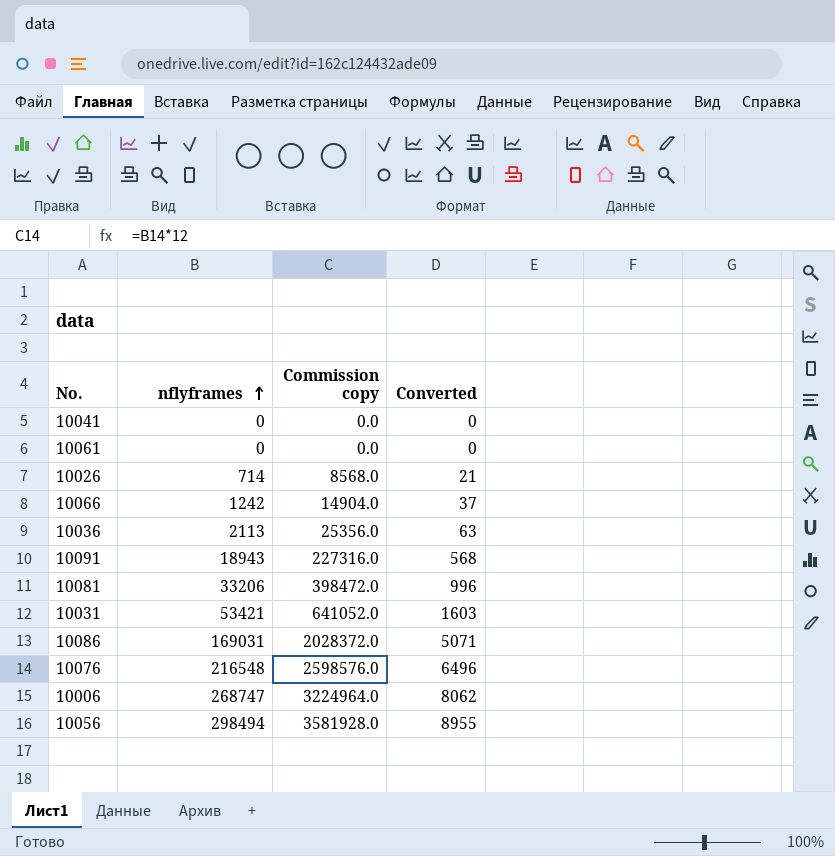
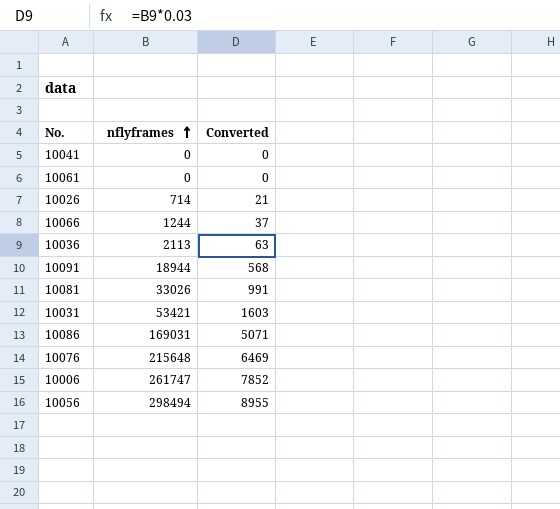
column Commission copy | formula: [nflyframes] * 12 -> none
10066 | nflyframes: 1242 -> 1244
10091 | nflyframes: 18943 -> 18944
10081 | nflyframes: 33206 -> 33026
10081 | Converted: 996 -> 991
10076 | nflyframes: 216548 -> 215648
10076 | Converted: 6496 -> 6469
10006 | nflyframes: 268747 -> 261747
10006 | Converted: 8062 -> 7852

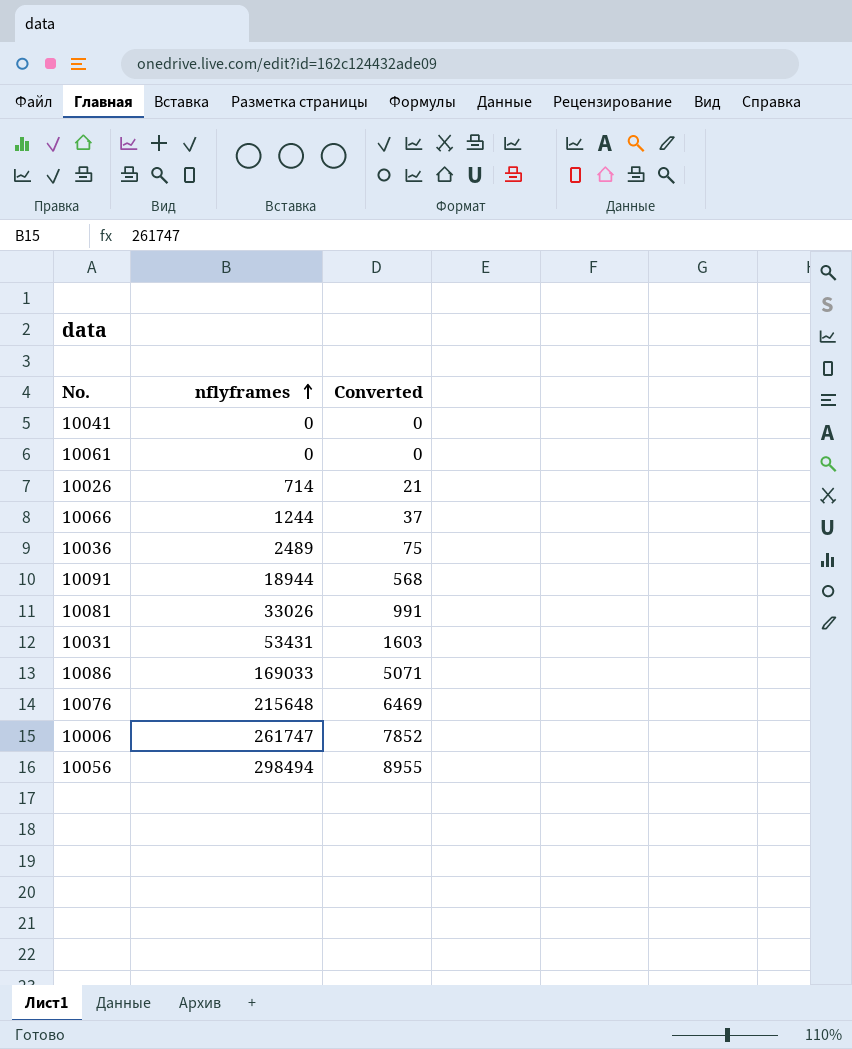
10036 | nflyframes: 2113 -> 2489
10036 | Converted: 63 -> 75
10031 | nflyframes: 53421 -> 53431
10086 | nflyframes: 169031 -> 169033

